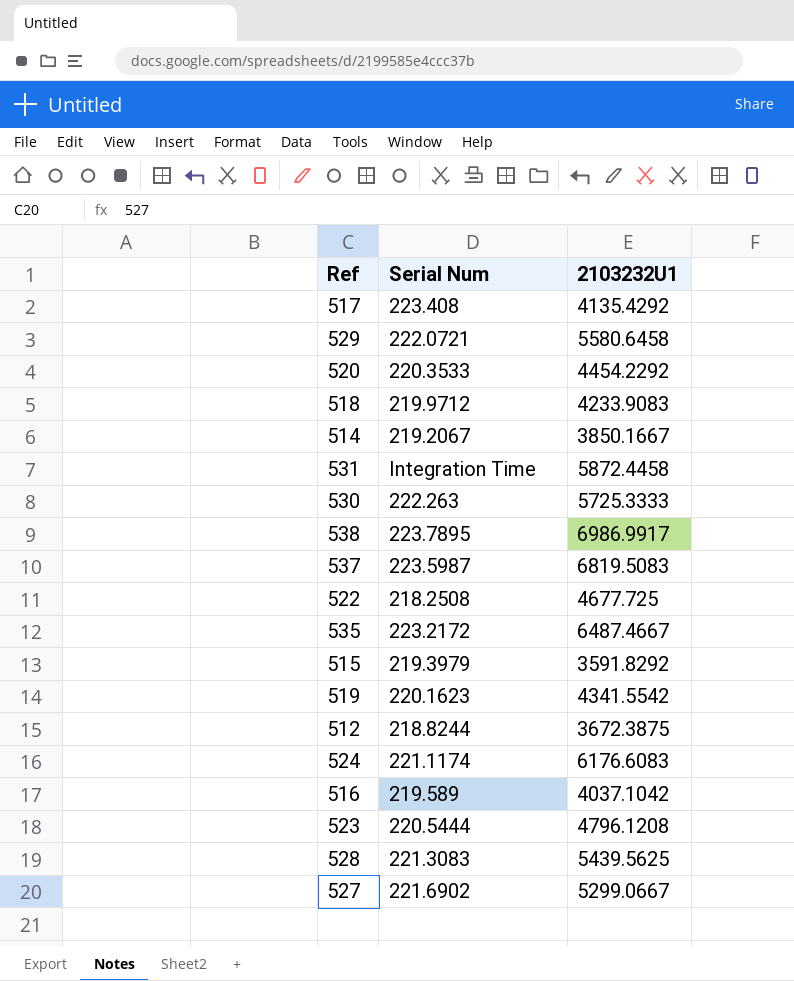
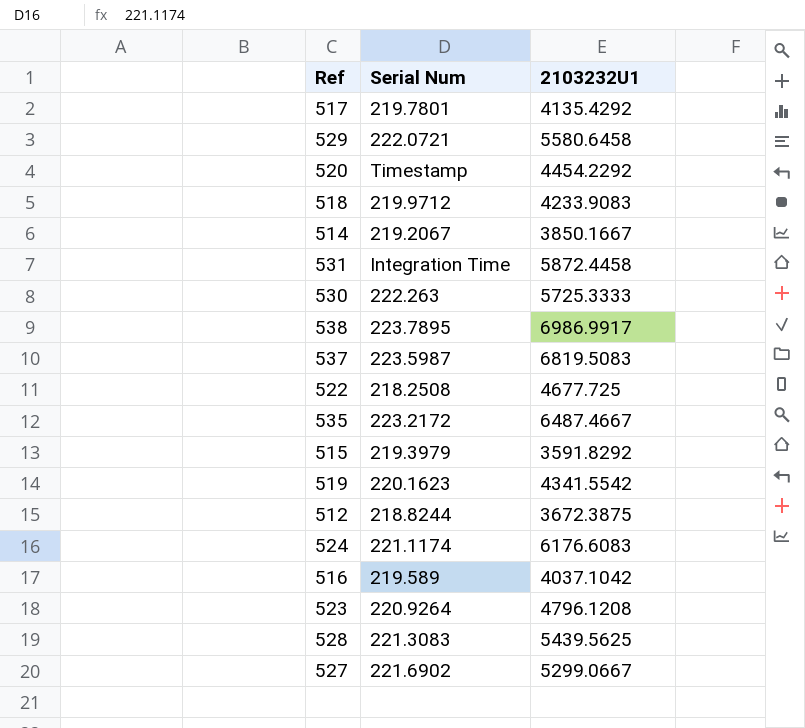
517 | Serial Num: 223.408 -> 219.7801
520 | Serial Num: 220.3533 -> Timestamp
523 | Serial Num: 220.5444 -> 220.9264

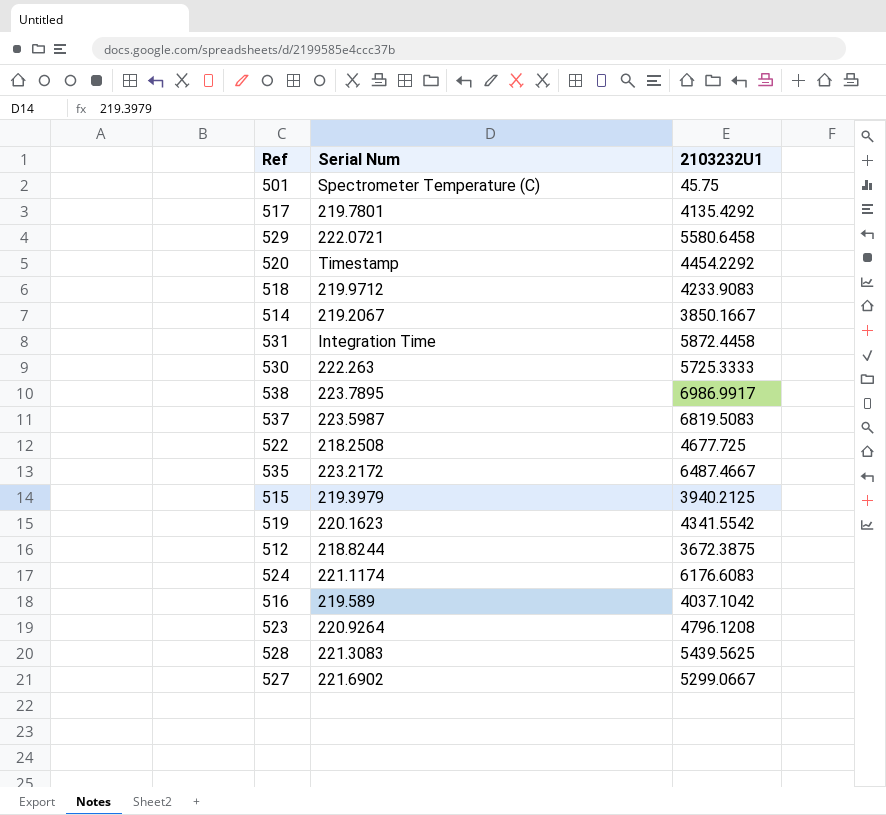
row 501: none -> Spectrometer Temperature (C) | 45.75
515 | 2103232U1: 3591.8292 -> 3940.2125

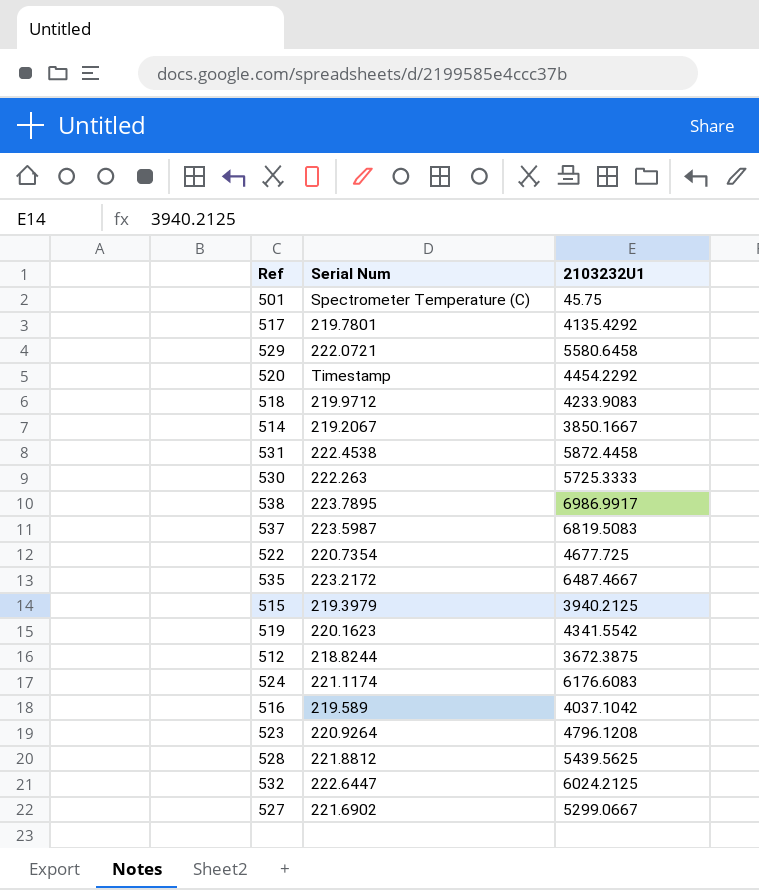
531 | Serial Num: Integration Time -> 222.4538
522 | Serial Num: 218.2508 -> 220.7354
528 | Serial Num: 221.3083 -> 221.8812
row 532: none -> 222.6447 | 6024.2125

